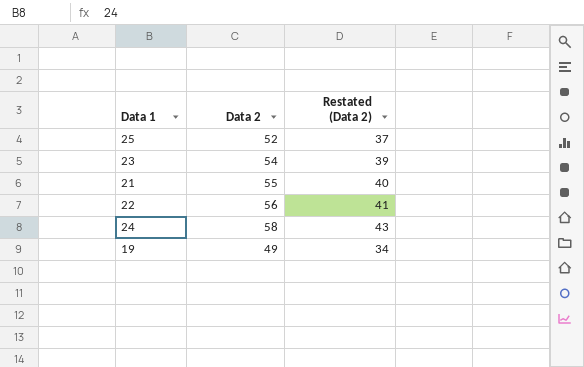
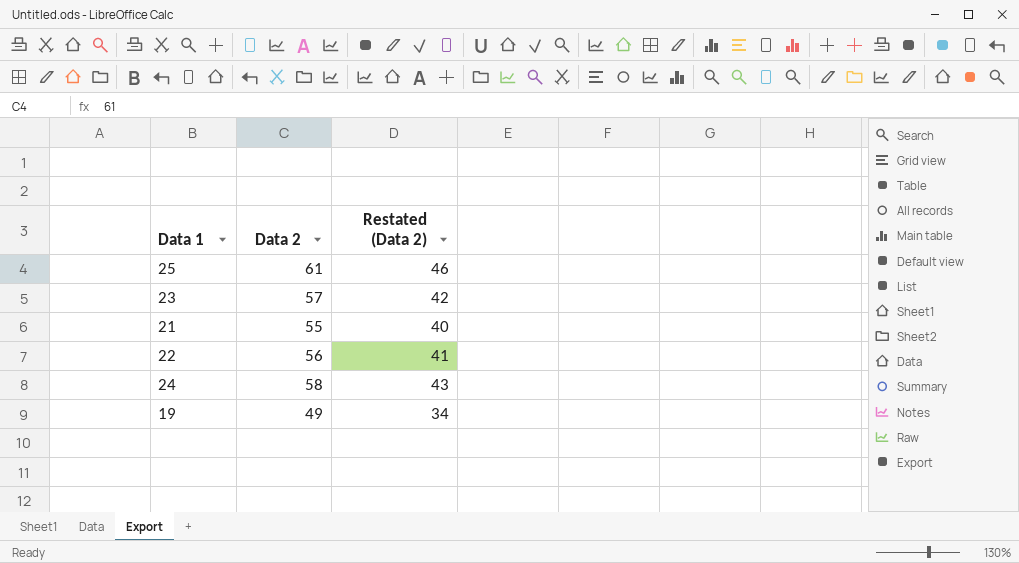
25 | Data 2: 52 -> 61
25 | Restated (Data 2): 37 -> 46
23 | Data 2: 54 -> 57
23 | Restated (Data 2): 39 -> 42

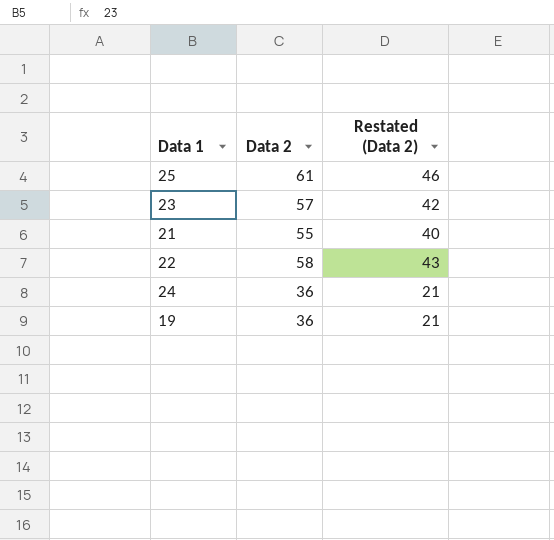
22 | Data 2: 56 -> 58
22 | Restated (Data 2): 41 -> 43
24 | Data 2: 58 -> 36
24 | Restated (Data 2): 43 -> 21
19 | Data 2: 49 -> 36
19 | Restated (Data 2): 34 -> 21

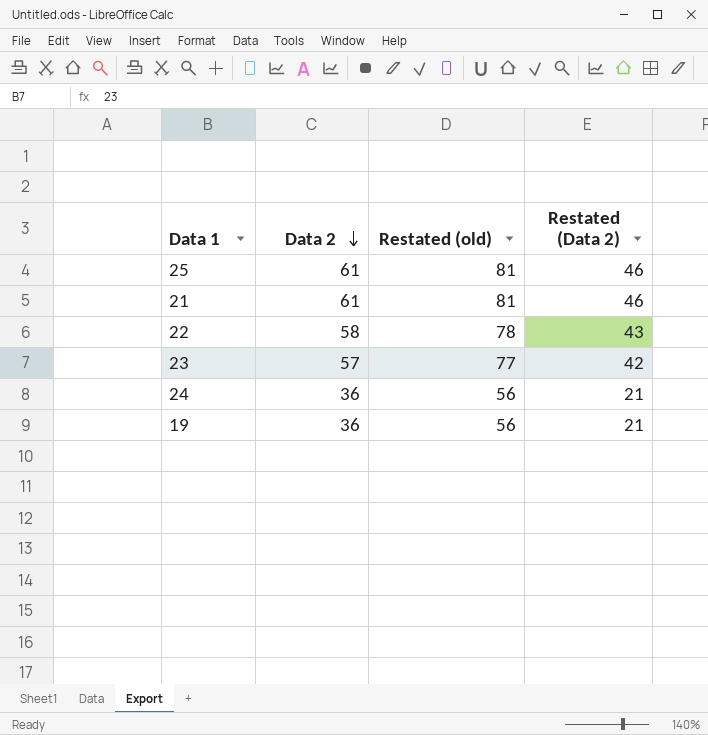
row order: none -> Data 2 descending
column Restated (old) | formula: none -> [Data 2] + 20
21 | Data 2: 55 -> 61
21 | Restated (Data 2): 40 -> 46

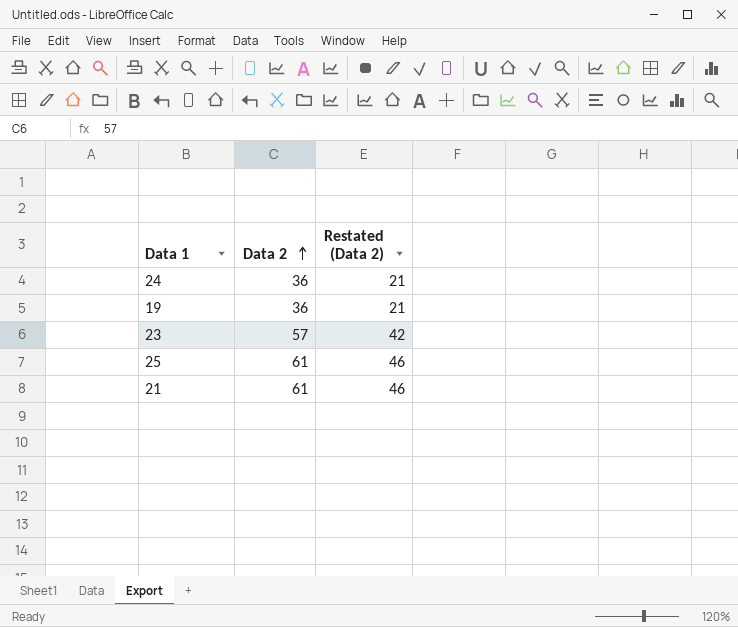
row order: Data 2 descending -> Data 2 ascending
column Restated (old) | formula: [Data 2] + 20 -> none
row 22: 58 | 78 | 43 -> none

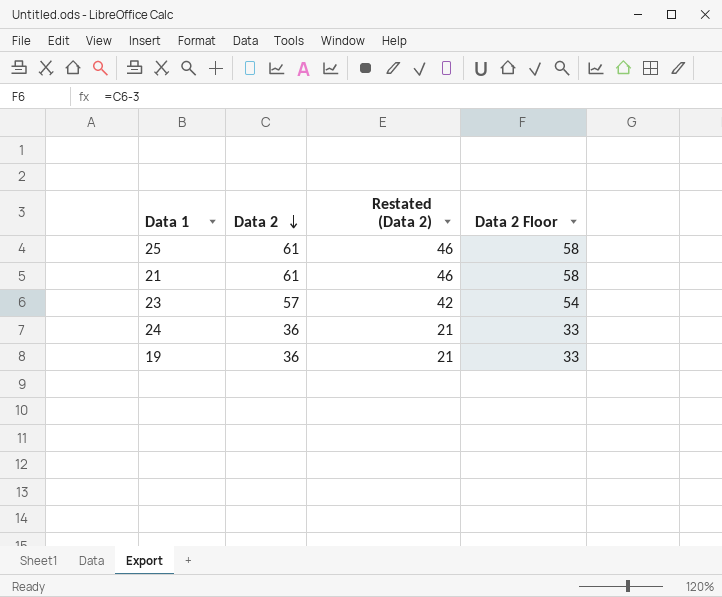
row order: Data 2 ascending -> Data 2 descending
column Data 2 Floor | formula: none -> [Data 2] - 3

